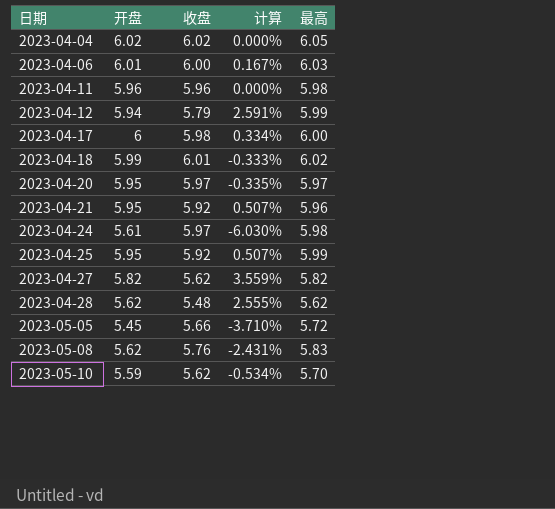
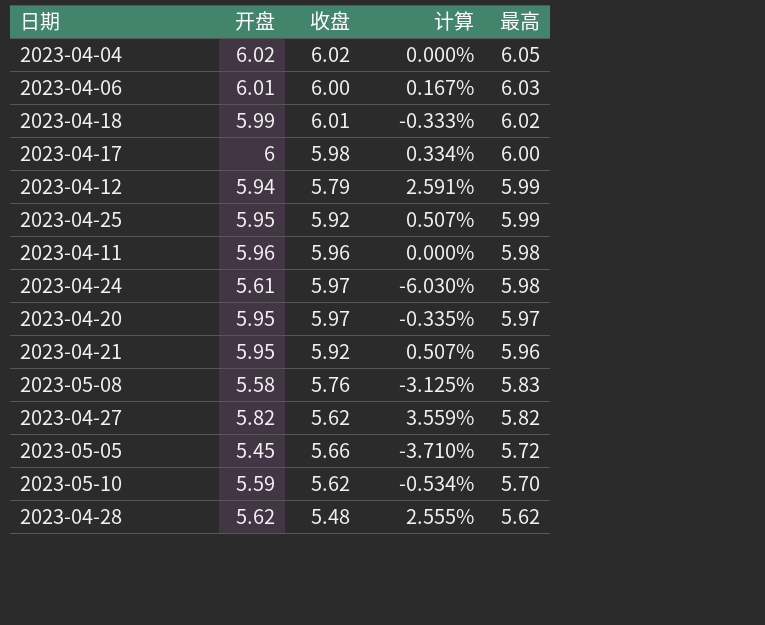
row order: 日期 ascending -> 最高 descending
2023-05-08 | 开盘: 5.62 -> 5.58
2023-05-08 | 计算: -2.431% -> -3.125%

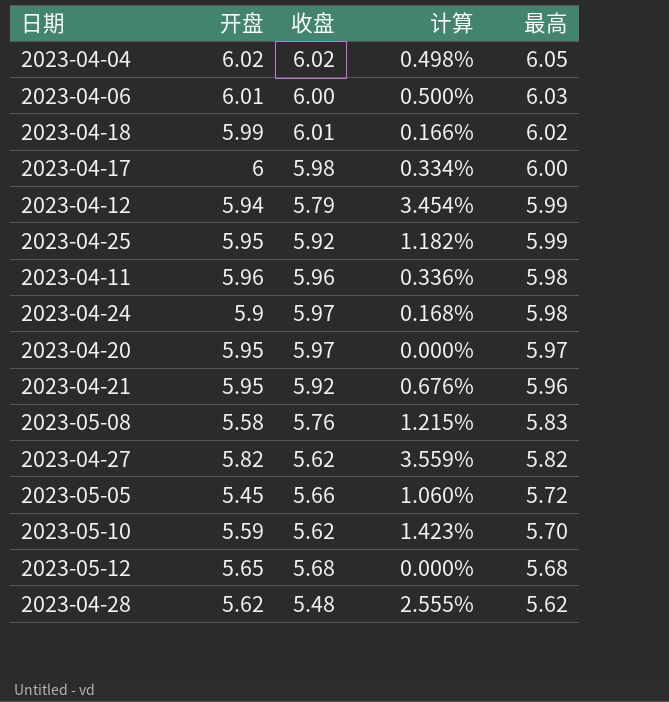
column 计算 | formula: ([开盘] - [收盘]) / [收盘] -> ([最高] - [收盘]) / [收盘]
2023-04-24 | 开盘: 5.61 -> 5.9
row 2023-05-12: none -> 5.65 | 5.68 | 0.000% | 5.68

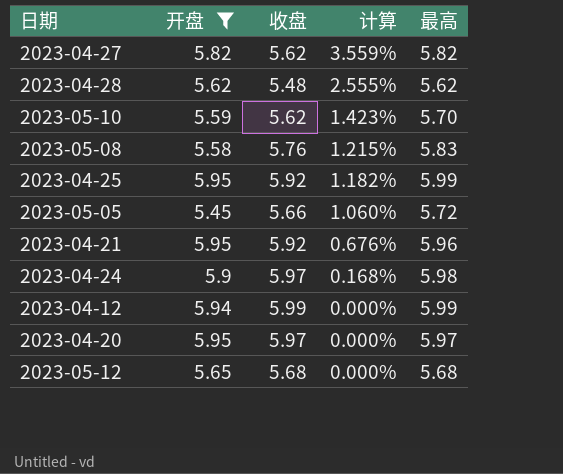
filter: none -> 开盘 <= 5.95
row order: 最高 descending -> 计算 descending
2023-04-12 | 收盘: 5.79 -> 5.99
2023-04-12 | 计算: 3.454% -> 0.000%

